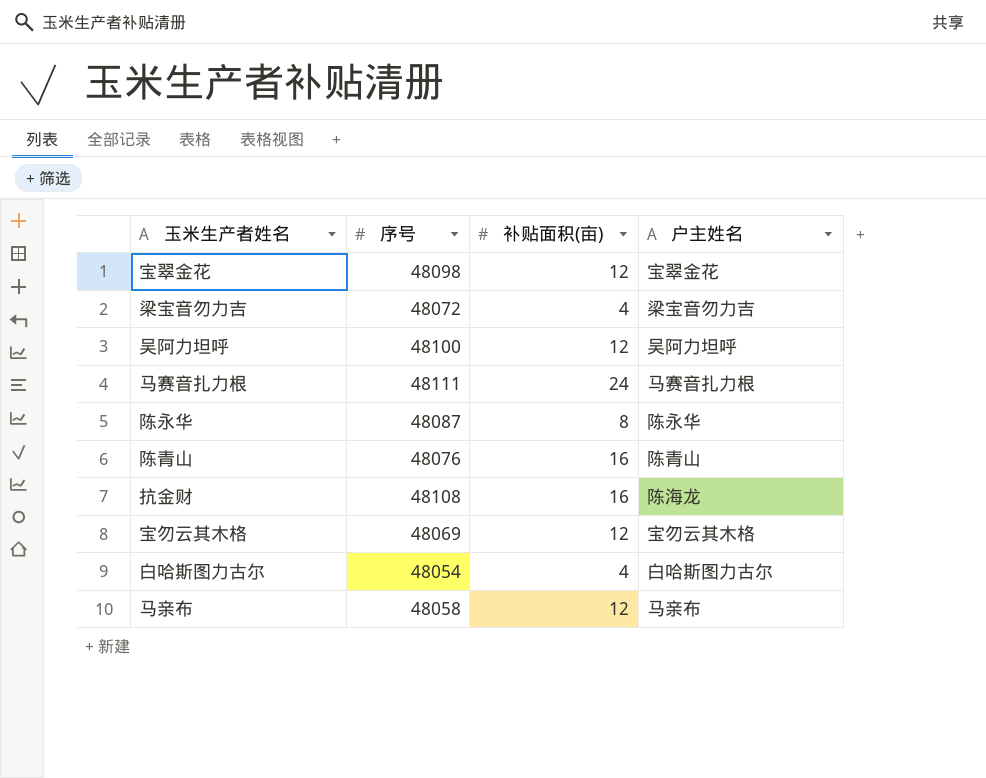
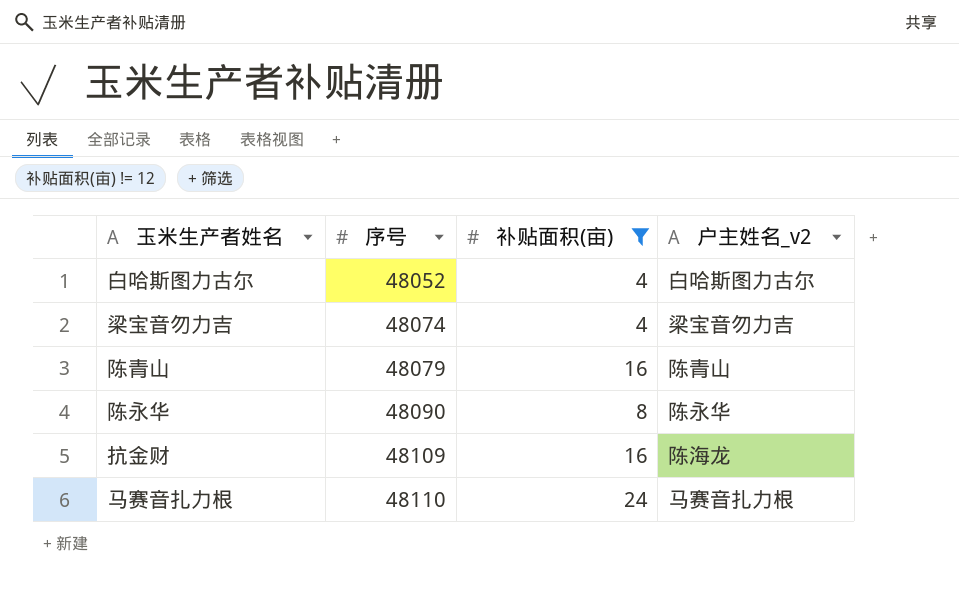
filter: none -> 补贴面积(亩) != 12
row order: none -> 序号 ascending
column name: 户主姓名 -> 户主姓名_v2
白哈斯图力古尔 | 序号: 48054 -> 48052
梁宝音勿力吉 | 序号: 48072 -> 48074
陈青山 | 序号: 48076 -> 48079
陈永华 | 序号: 48087 -> 48090
抗金财 | 序号: 48108 -> 48109
马赛音扎力根 | 序号: 48111 -> 48110

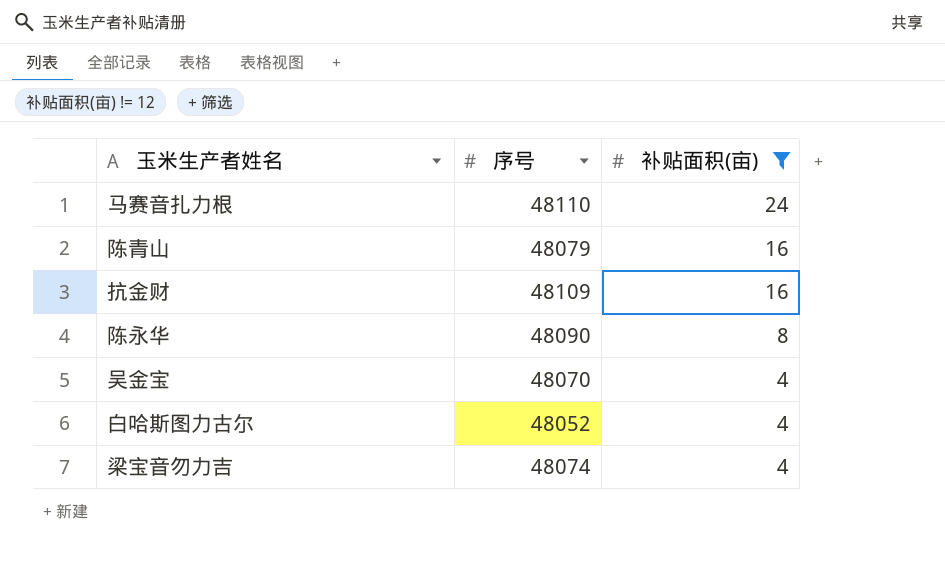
row order: 序号 ascending -> 补贴面积(亩) descending
column 户主姓名_v2 | position: 4 -> none
row 吴金宝: none -> 48070 | 4

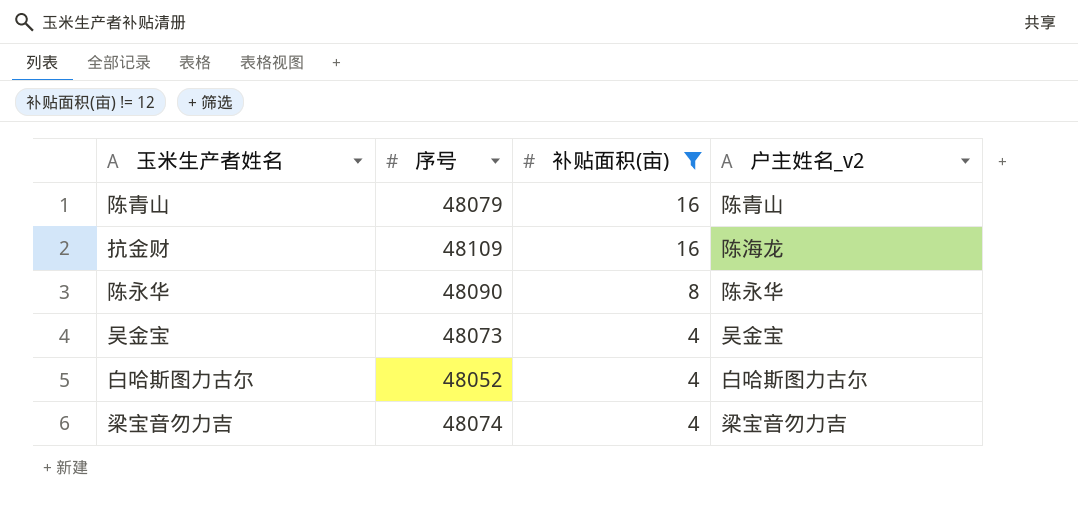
column 户主姓名_v2 | position: none -> 4
row 马赛音扎力根: 48110 | 24 -> none
吴金宝 | 序号: 48070 -> 48073

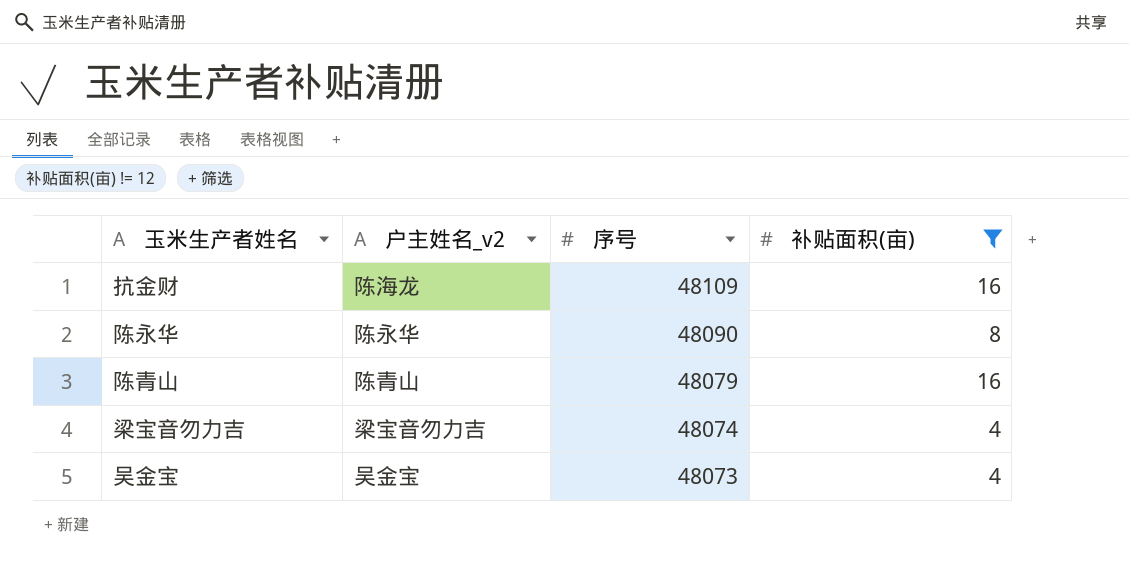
row order: 补贴面积(亩) descending -> 序号 descending
column 户主姓名_v2 | position: 4 -> 2
row 白哈斯图力古尔: 48052 | 4 | 白哈斯图力古尔 -> none

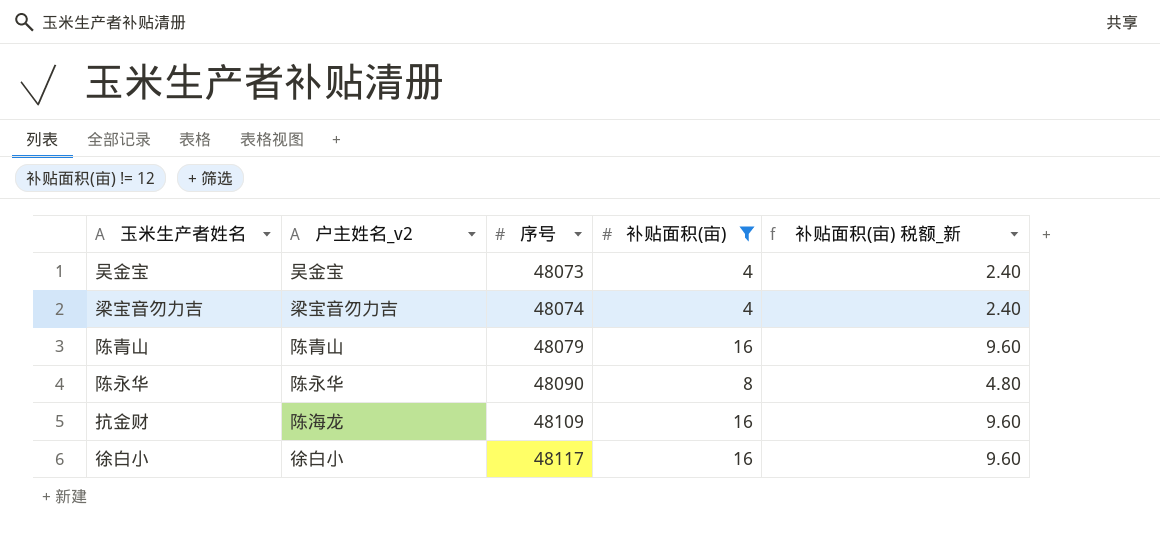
row order: 序号 descending -> 序号 ascending
column 补贴面积(亩) 税额_新 | formula: none -> [补贴面积(亩)] * 0.6
row 徐白小: none -> 徐白小 | 48117 | 16 | 9.60

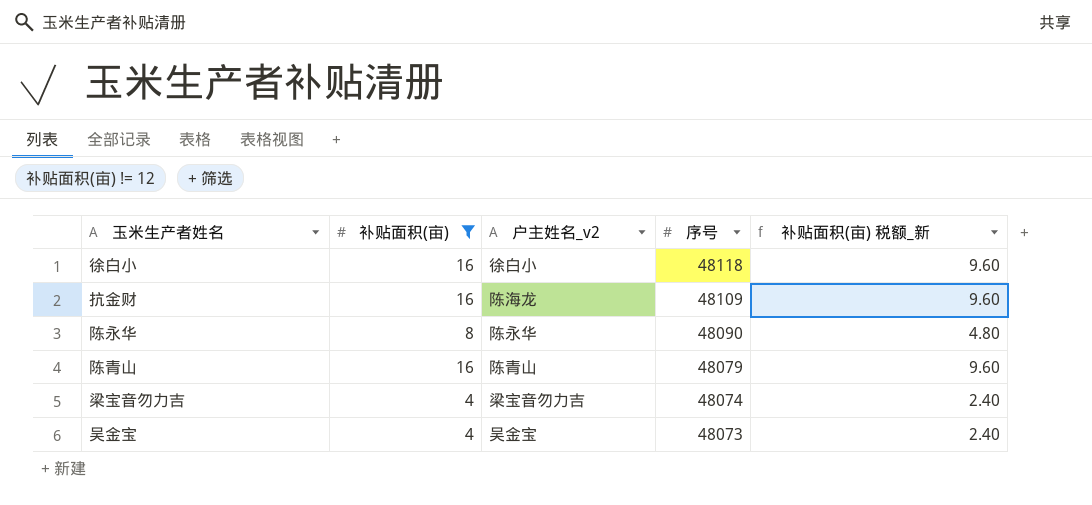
row order: 序号 ascending -> 序号 descending
column 补贴面积(亩) | position: 4 -> 2
徐白小 | 序号: 48117 -> 48118

